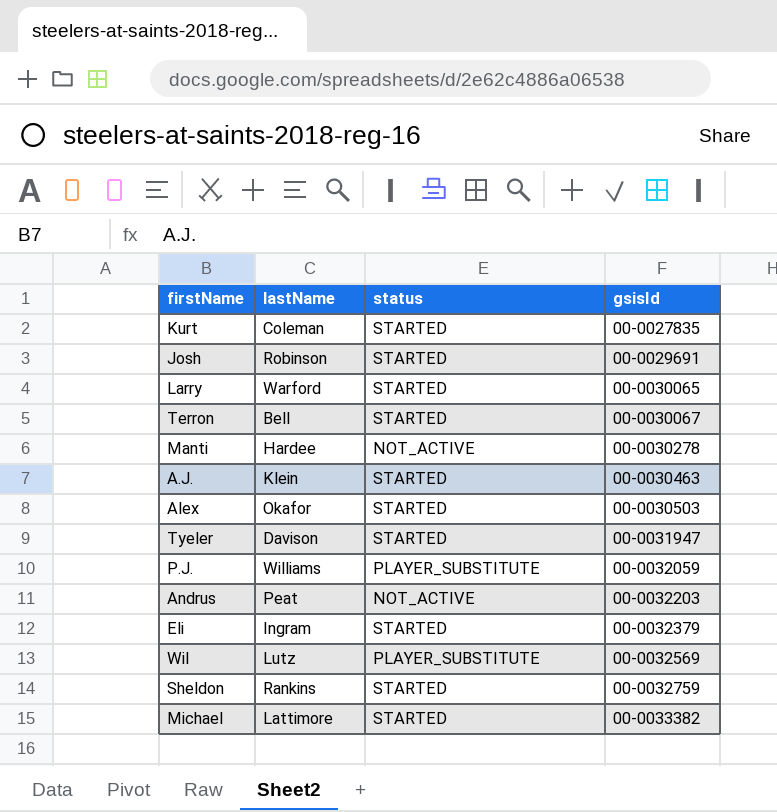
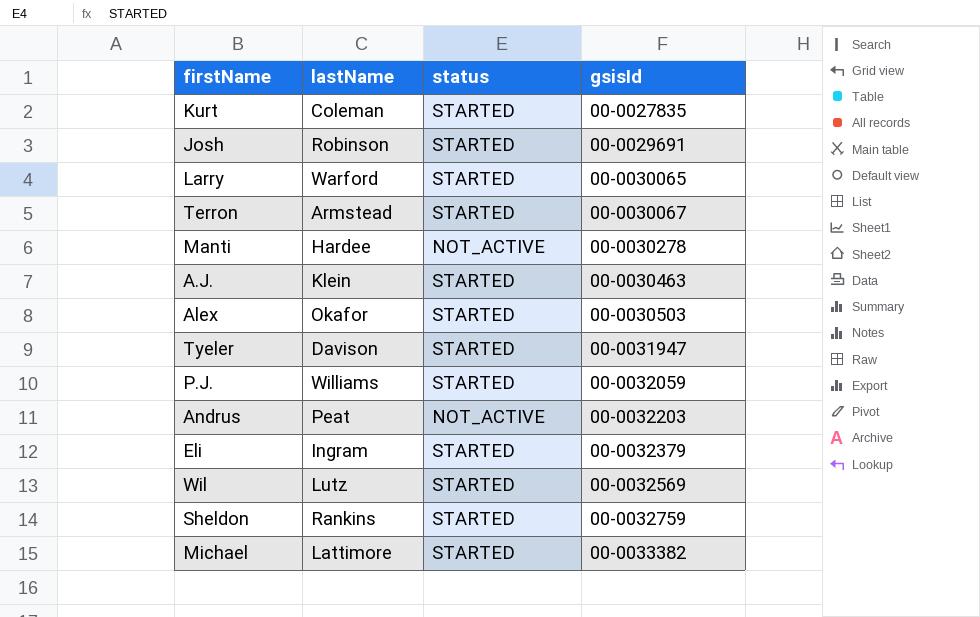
Terron | lastName: Bell -> Armstead
P.J. | status: PLAYER_SUBSTITUTE -> STARTED
Wil | status: PLAYER_SUBSTITUTE -> STARTED

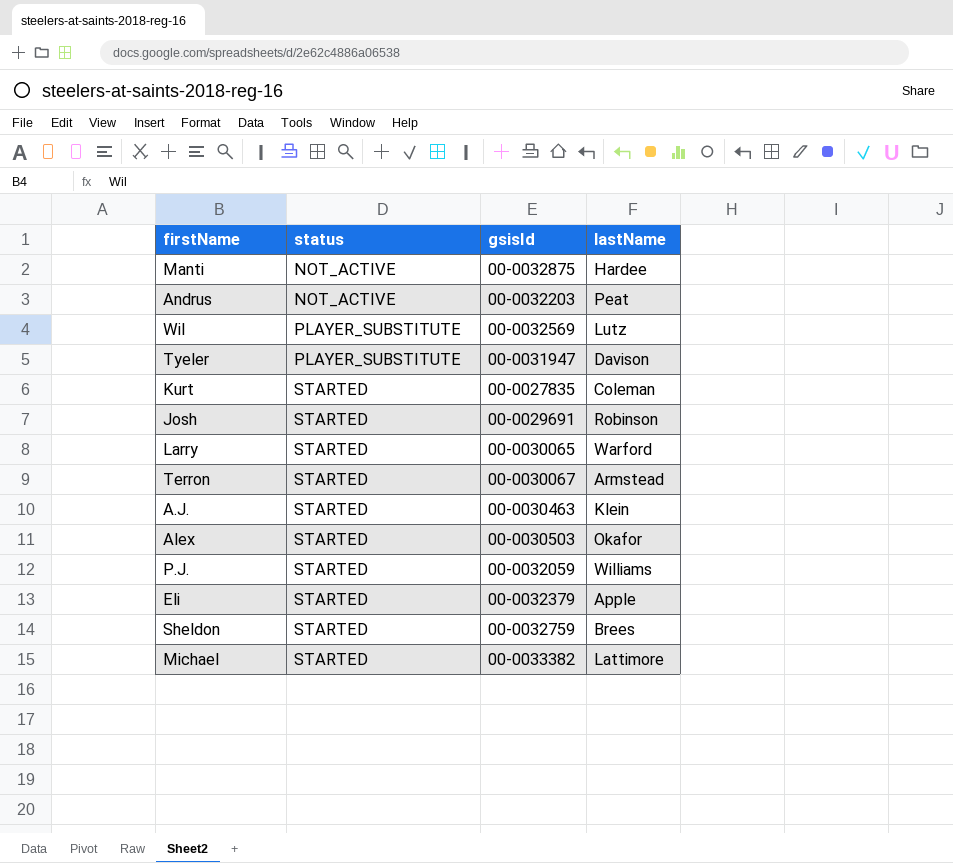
row order: gsisId ascending -> status ascending
column lastName | position: 2 -> 4
Manti | gsisId: 00-0030278 -> 00-0032875
Wil | status: STARTED -> PLAYER_SUBSTITUTE
Tyeler | status: STARTED -> PLAYER_SUBSTITUTE
Eli | lastName: Ingram -> Apple
Sheldon | lastName: Rankins -> Brees

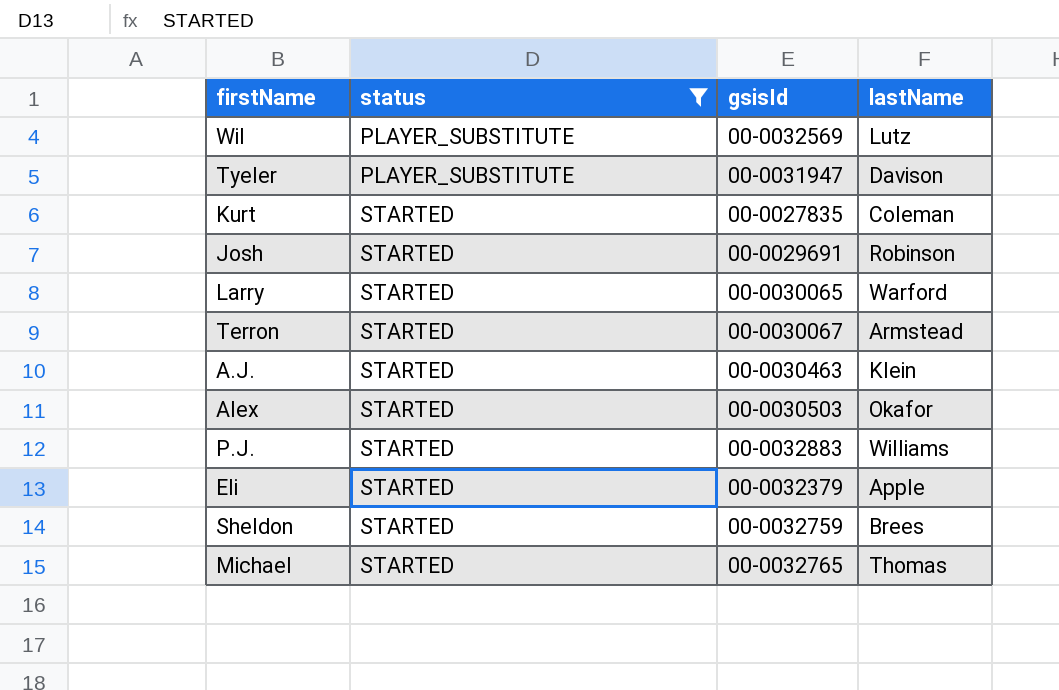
filter: none -> status != NOT_ACTIVE
P.J. | gsisId: 00-0032059 -> 00-0032883
Michael | gsisId: 00-0033382 -> 00-0032765
Michael | lastName: Lattimore -> Thomas

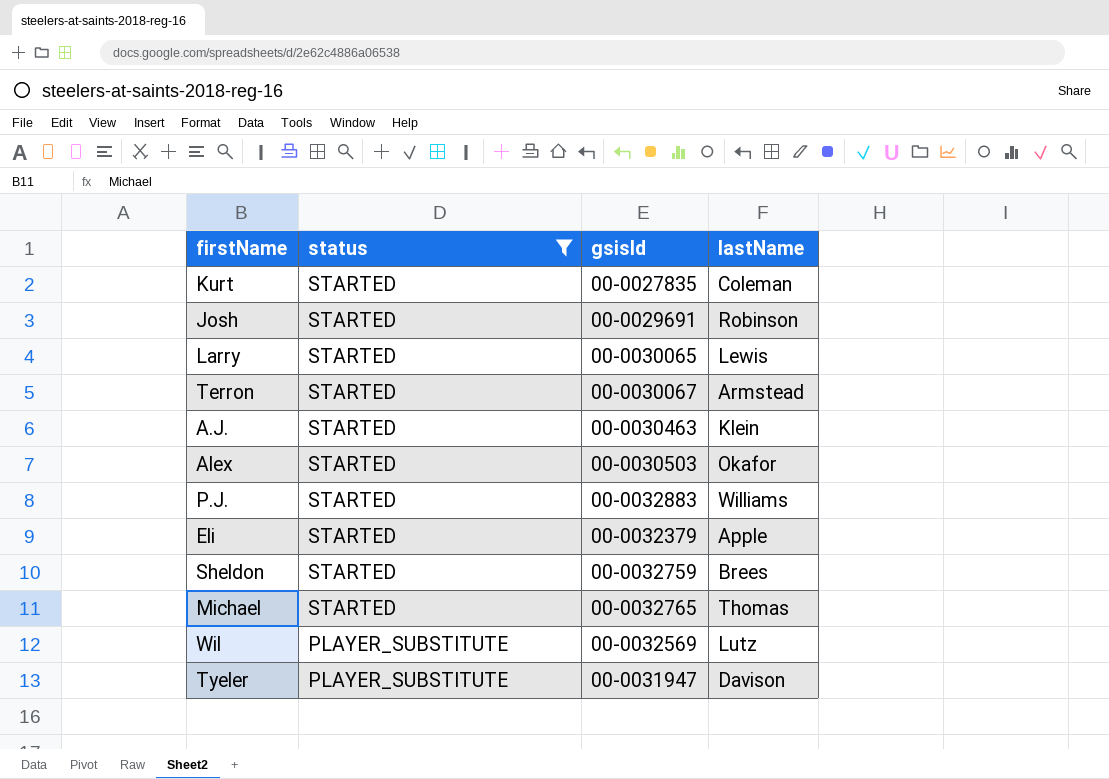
row order: status ascending -> status descending
Larry | lastName: Warford -> Lewis

